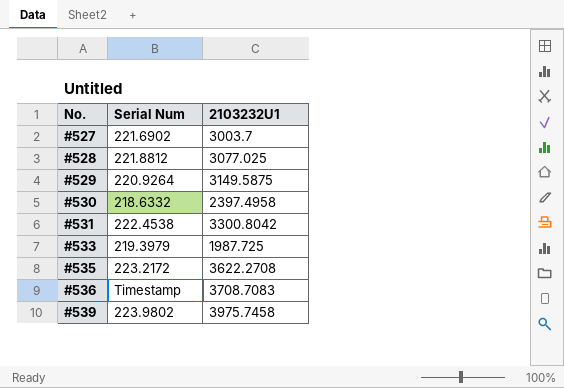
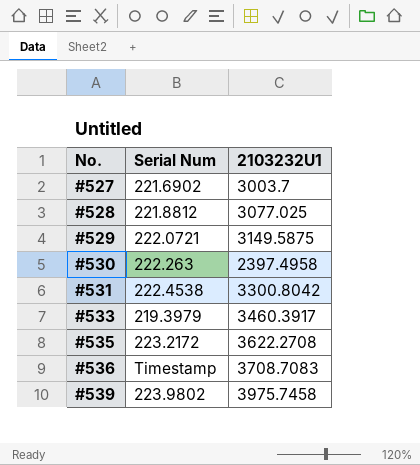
#529 | Serial Num: 220.9264 -> 222.0721
#530 | Serial Num: 218.6332 -> 222.263
#533 | 2103232U1: 1987.725 -> 3460.3917

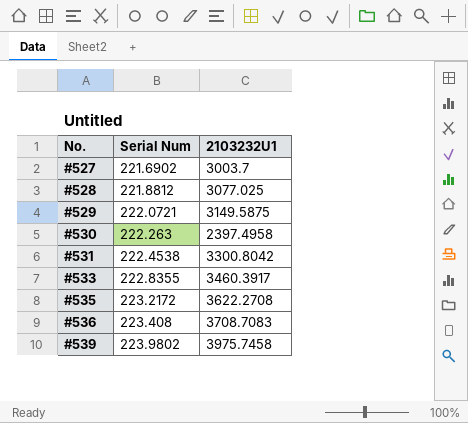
#533 | Serial Num: 219.3979 -> 222.8355
#536 | Serial Num: Timestamp -> 223.408

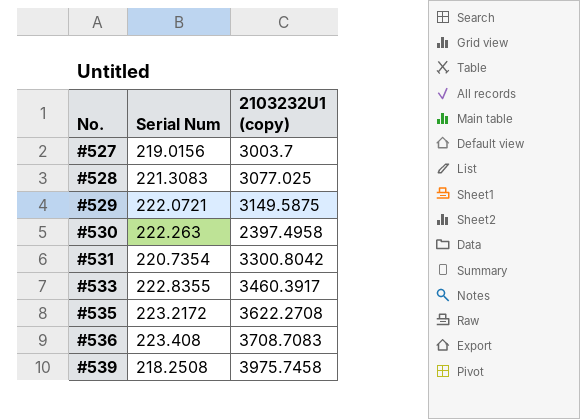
column name: 2103232U1 -> 2103232U1 (copy)
#527 | Serial Num: 221.6902 -> 219.0156
#528 | Serial Num: 221.8812 -> 221.3083
#531 | Serial Num: 222.4538 -> 220.7354
#539 | Serial Num: 223.9802 -> 218.2508

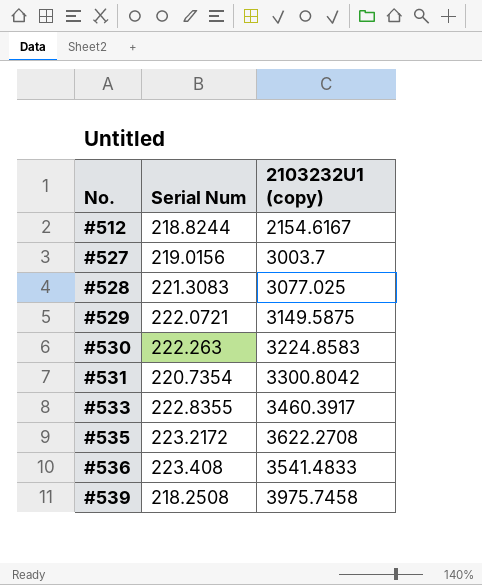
row #512: none -> 218.8244 | 2154.6167
#530 | 2103232U1 (copy): 2397.4958 -> 3224.8583
#536 | 2103232U1 (copy): 3708.7083 -> 3541.4833

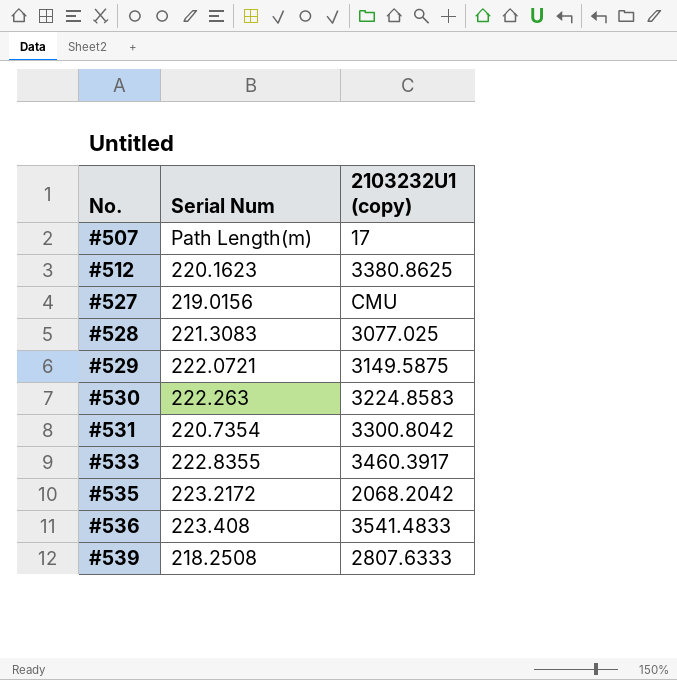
row #507: none -> Path Length(m) | 17
#512 | Serial Num: 218.8244 -> 220.1623
#512 | 2103232U1 (copy): 2154.6167 -> 3380.8625
#527 | 2103232U1 (copy): 3003.7 -> CMU
#535 | 2103232U1 (copy): 3622.2708 -> 2068.2042
#539 | 2103232U1 (copy): 3975.7458 -> 2807.6333

